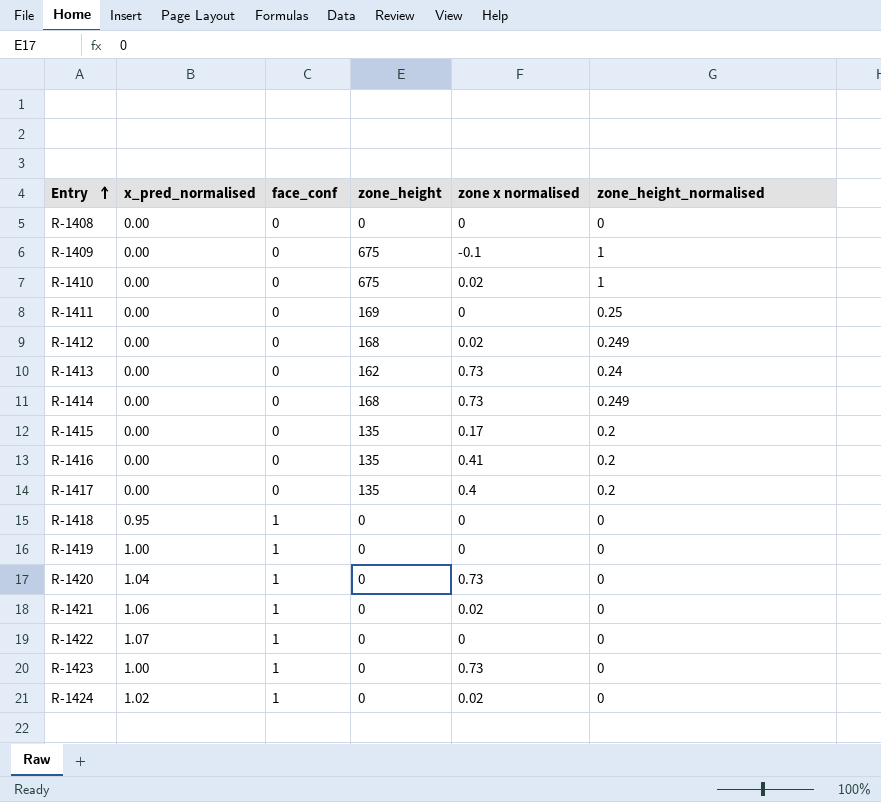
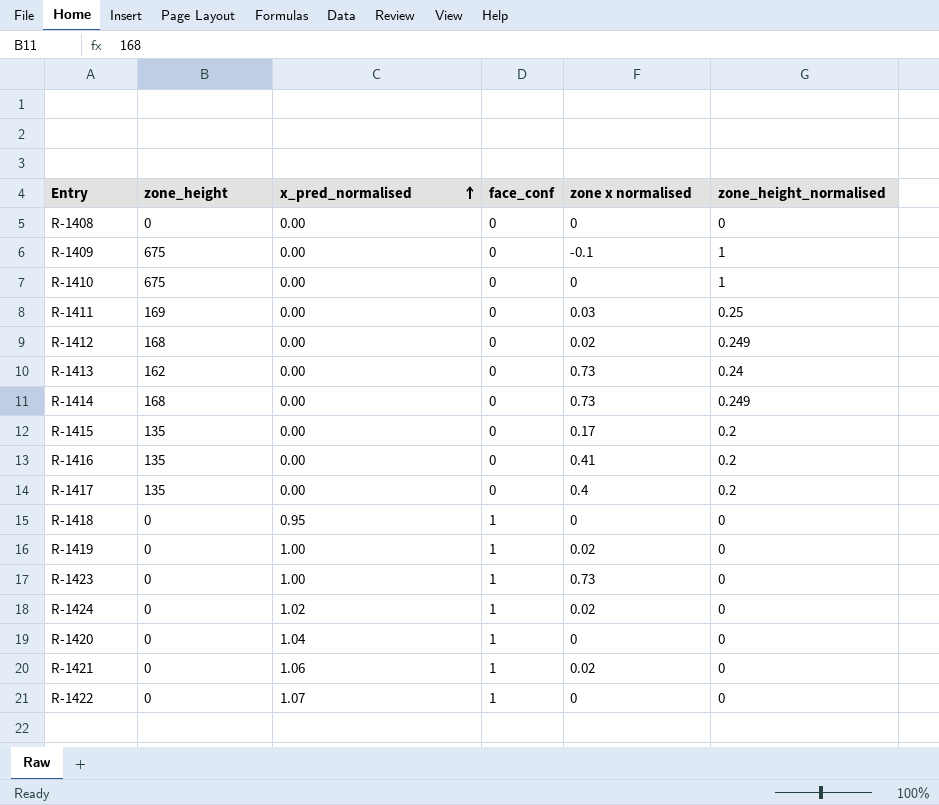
row order: Entry ascending -> x_pred_normalised ascending
column zone_height | position: 4 -> 2
R-1410 | zone x normalised: 0.02 -> 0
R-1411 | zone x normalised: 0 -> 0.03
R-1419 | zone x normalised: 0 -> 0.02
R-1420 | zone x normalised: 0.73 -> 0

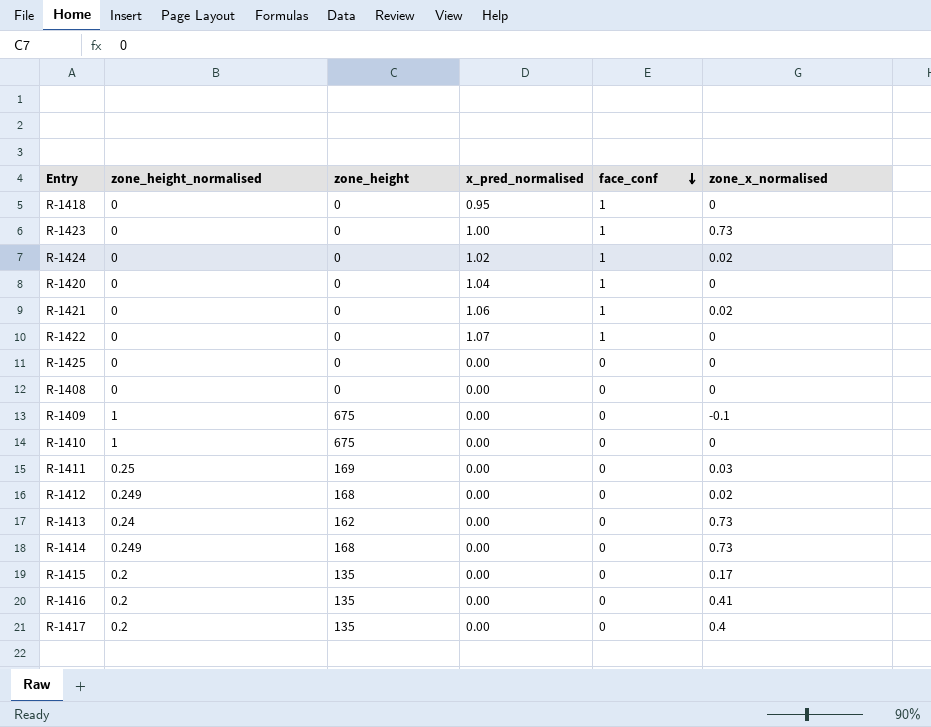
row order: x_pred_normalised ascending -> face_conf descending
column zone_height_normalised | position: 6 -> 2
column name: zone x normalised -> zone_x_normalised
row R-1419: 0 | 1.00 | 1 | 0.02 | 0 -> none
row R-1425: none -> 0 | 0 | 0.00 | 0 | 0

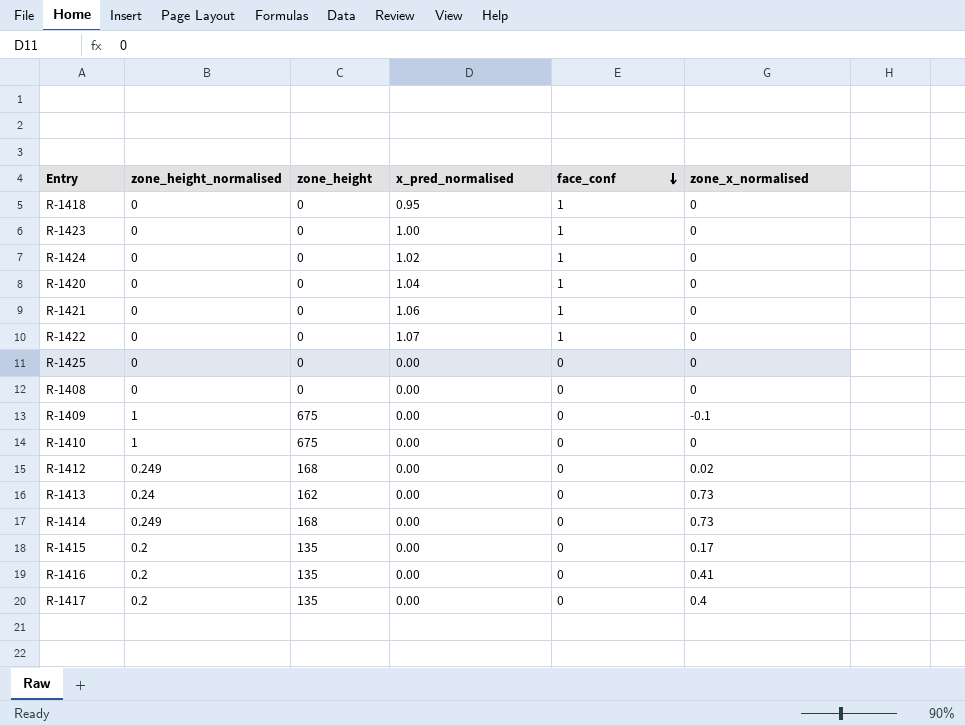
row R-1411: 0.25 | 169 | 0.00 | 0 | 0.03 -> none
R-1423 | zone_x_normalised: 0.73 -> 0
R-1424 | zone_x_normalised: 0.02 -> 0
R-1421 | zone_x_normalised: 0.02 -> 0

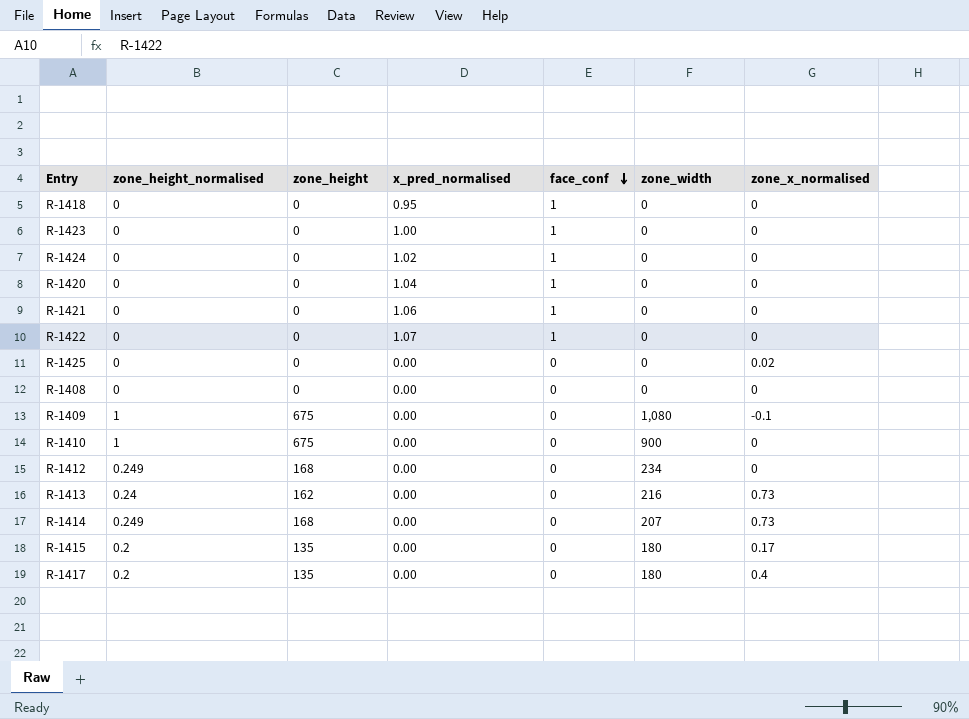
column zone_width | position: none -> 6
row R-1416: 0.2 | 135 | 0.00 | 0 | 0.41 -> none
R-1425 | zone_x_normalised: 0 -> 0.02
R-1412 | zone_x_normalised: 0.02 -> 0

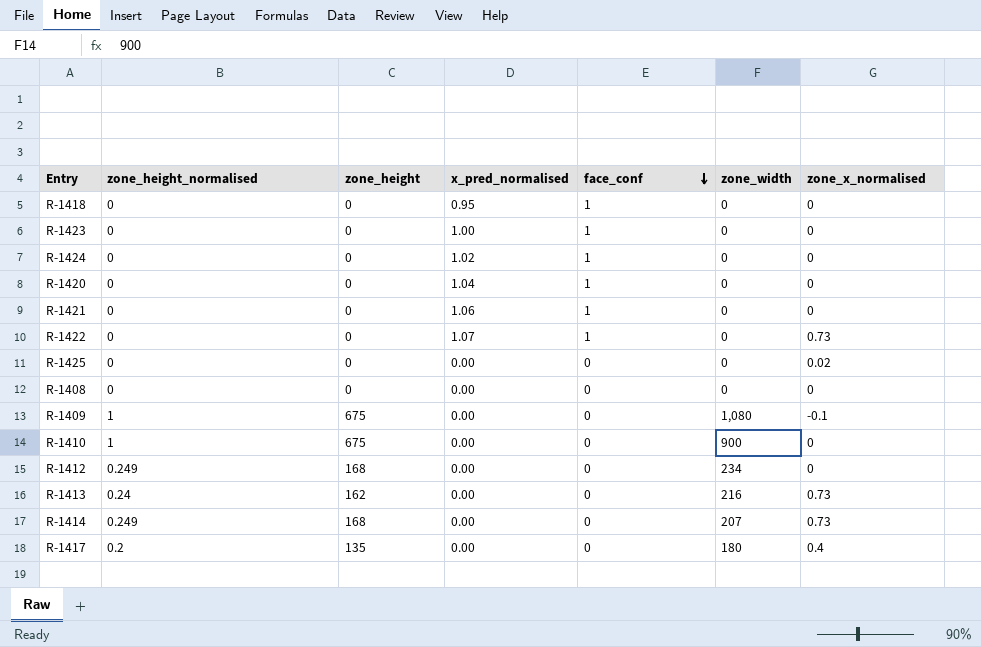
row R-1415: 0.2 | 135 | 0.00 | 0 | 180 | 0.17 -> none
R-1422 | zone_x_normalised: 0 -> 0.73

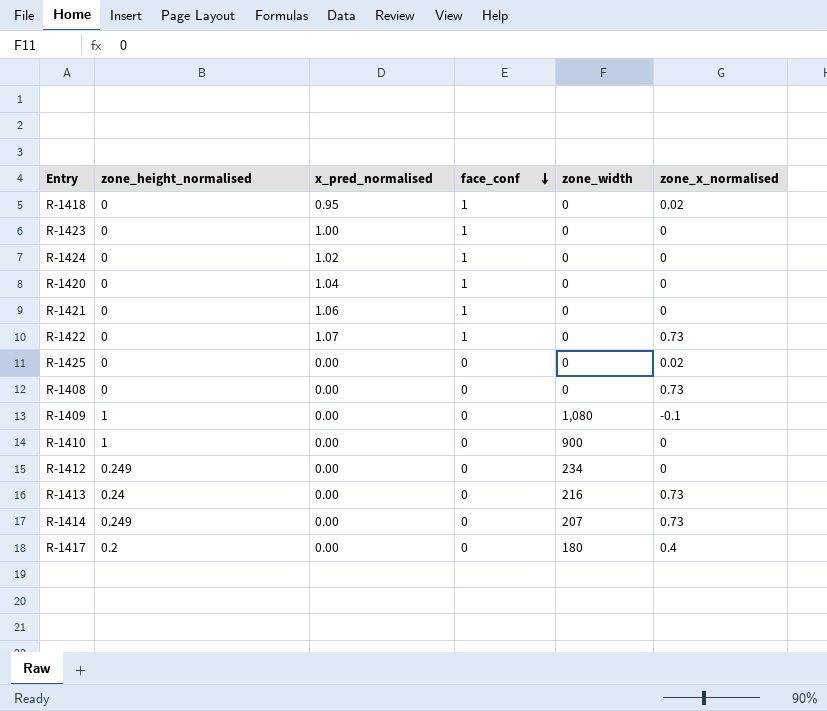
column zone_height | position: 3 -> none
R-1418 | zone_x_normalised: 0 -> 0.02
R-1408 | zone_x_normalised: 0 -> 0.73

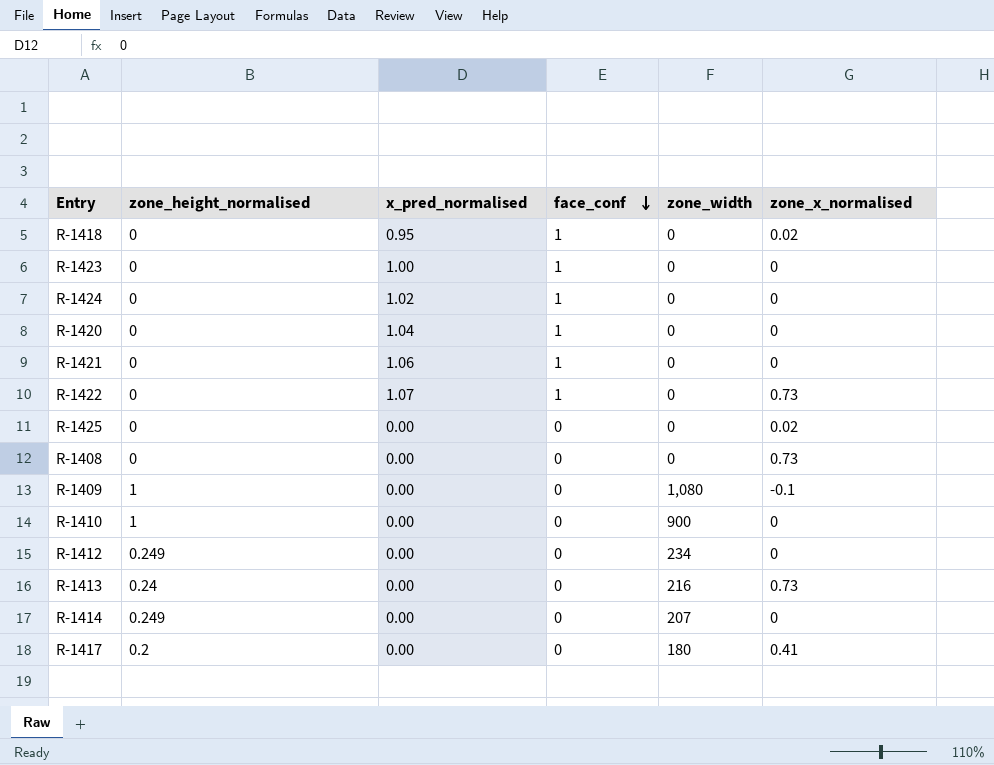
R-1414 | zone_x_normalised: 0.73 -> 0
R-1417 | zone_x_normalised: 0.4 -> 0.41

